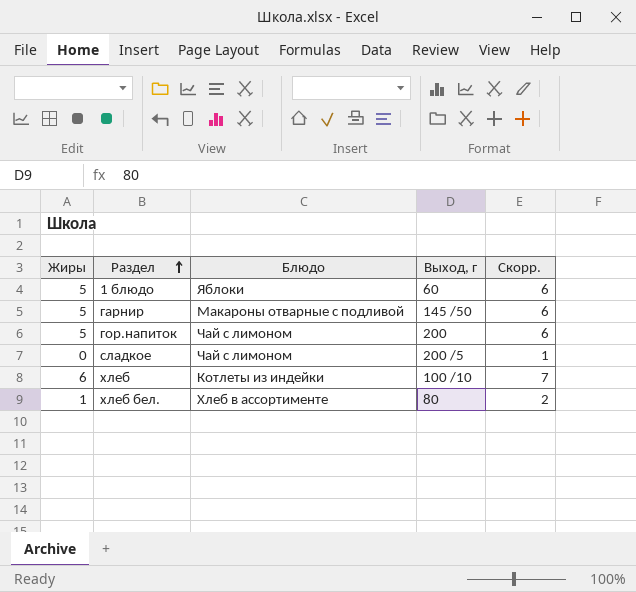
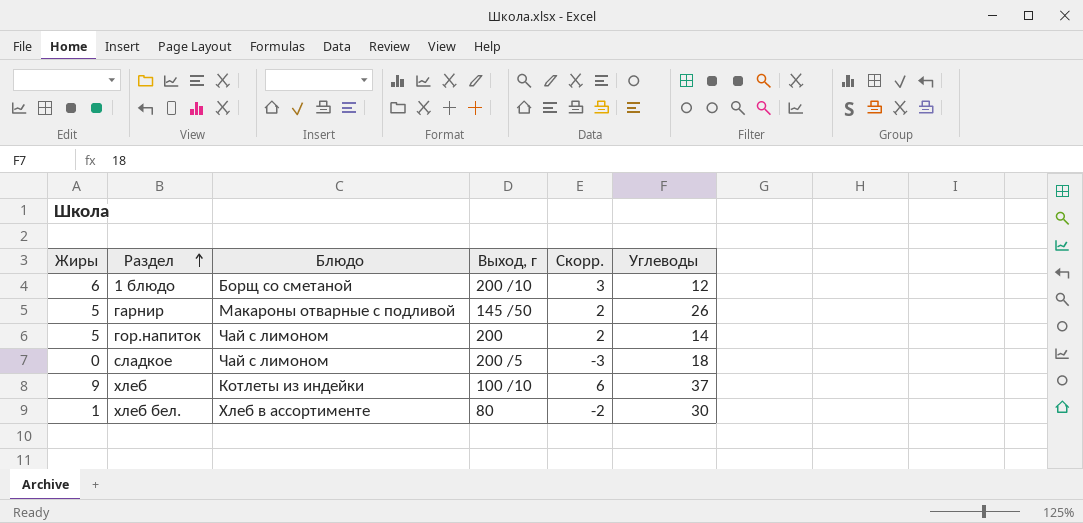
column Скорр. | formula: [Жиры] + 1 -> [Жиры] - 3
column Углеводы | position: none -> 6
1 блюдо | Жиры: 5 -> 6
1 блюдо | Блюдо: Яблоки -> Борщ со сметаной
1 блюдо | Выход, г: 60 -> 200 /10
хлеб | Жиры: 6 -> 9

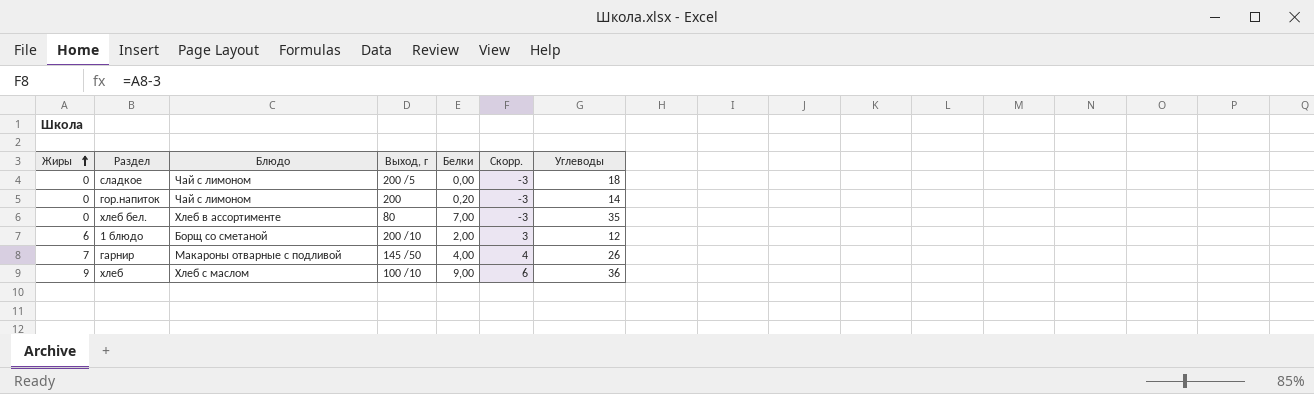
row order: Раздел ascending -> Жиры ascending
column Белки | position: none -> 5
гор.напиток | Жиры: 5 -> 0
гор.напиток | Скорр.: 2 -> -3
хлеб бел. | Жиры: 1 -> 0
хлеб бел. | Скорр.: -2 -> -3
хлеб бел. | Углеводы: 30 -> 35
гарнир | Жиры: 5 -> 7
гарнир | Скорр.: 2 -> 4
хлеб | Блюдо: Котлеты из индейки -> Хлеб с маслом
хлеб | Углеводы: 37 -> 36

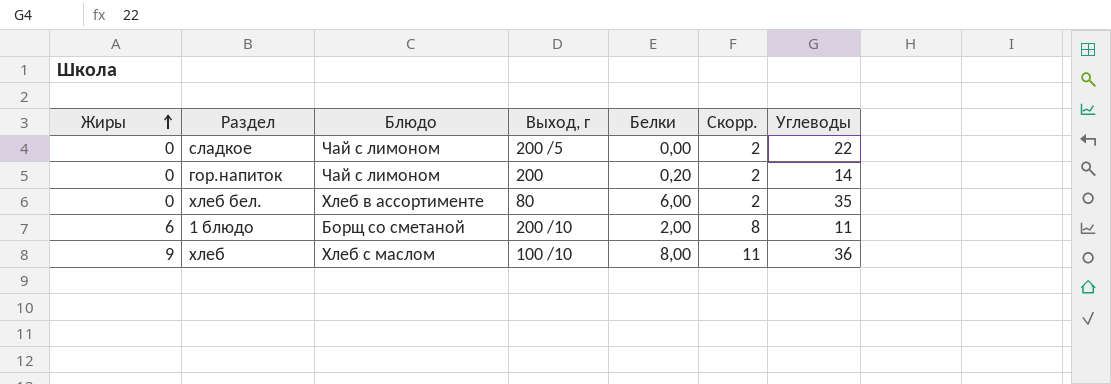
column Скорр. | formula: [Жиры] - 3 -> [Жиры] + 2
row гарнир: 7 | Макароны отварные с подливой | 145 /50 | 4,00 | 4 | 26 -> none
сладкое | Углеводы: 18 -> 22
хлеб бел. | Белки: 7,00 -> 6,00
1 блюдо | Углеводы: 12 -> 11
хлеб | Белки: 9,00 -> 8,00

